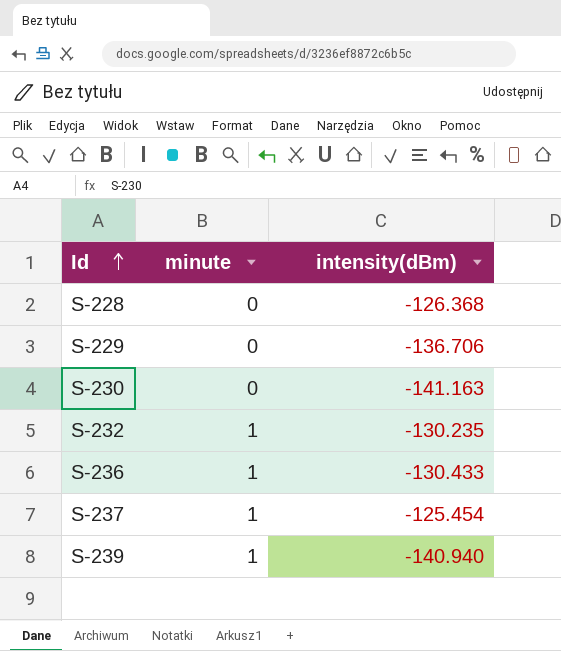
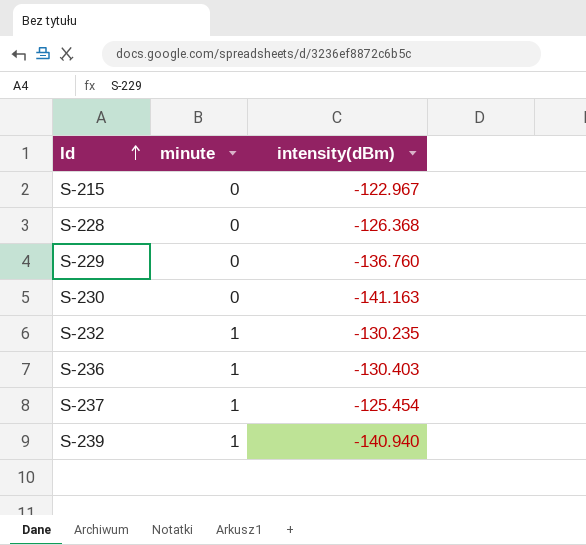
row S-215: none -> 0 | -122.967
S-229 | intensity(dBm): -136.706 -> -136.760
S-236 | intensity(dBm): -130.433 -> -130.403

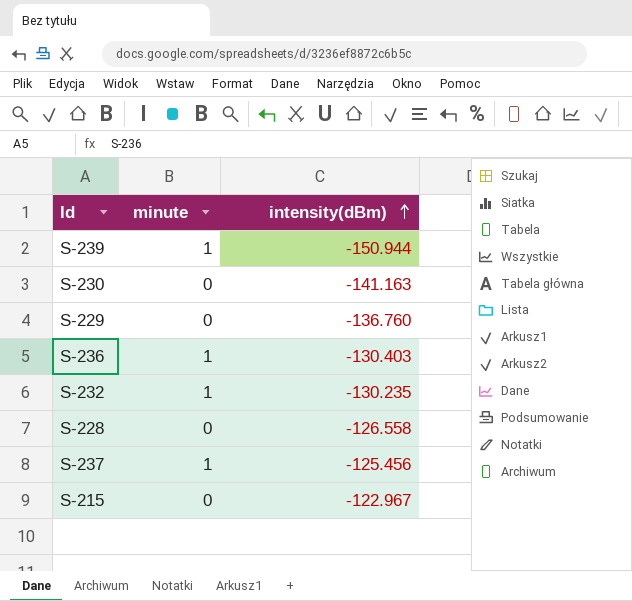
row order: Id ascending -> intensity(dBm) ascending
S-239 | intensity(dBm): -140.940 -> -150.944
S-228 | intensity(dBm): -126.368 -> -126.558
S-237 | intensity(dBm): -125.454 -> -125.456

